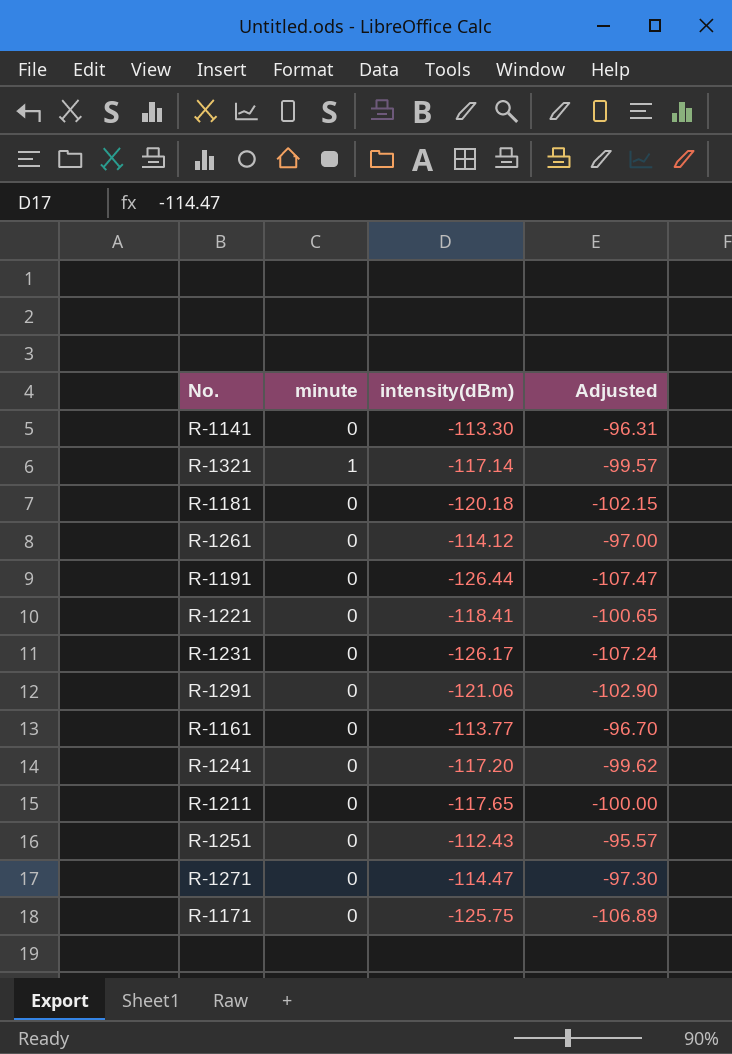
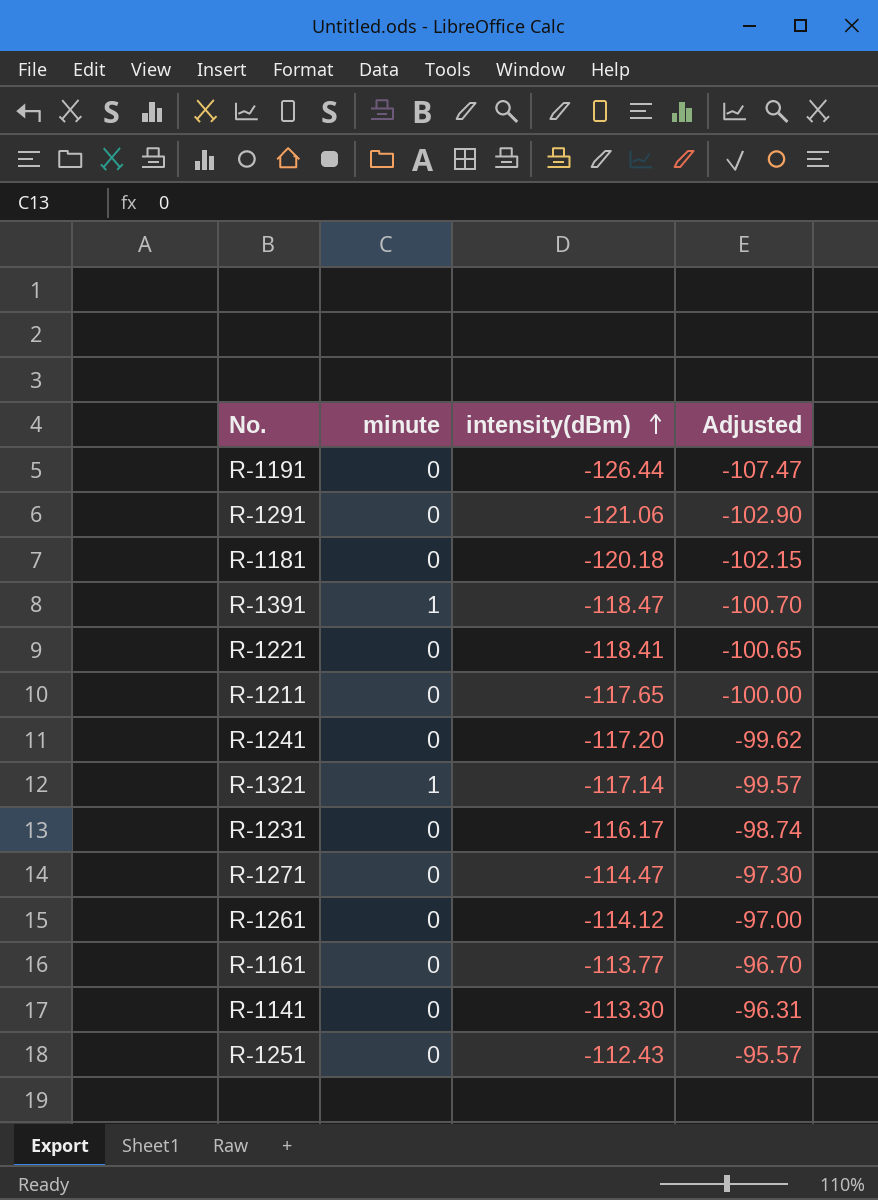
row order: none -> intensity(dBm) ascending
row R-1171: 0 | -125.75 | -106.89 -> none
row R-1391: none -> 1 | -118.47 | -100.70
R-1231 | intensity(dBm): -126.17 -> -116.17
R-1231 | Adjusted: -107.24 -> -98.74

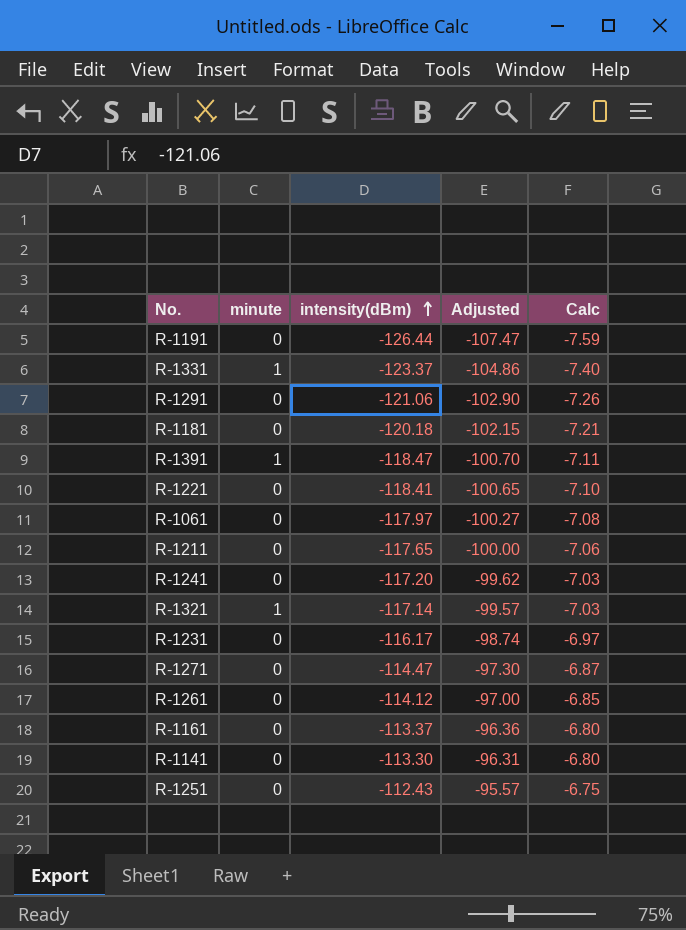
column Calc | formula: none -> [intensity(dBm)] * 0.06
row R-1331: none -> 1 | -123.37 | -104.86 | -7.40
row R-1061: none -> 0 | -117.97 | -100.27 | -7.08
R-1161 | intensity(dBm): -113.77 -> -113.37
R-1161 | Adjusted: -96.70 -> -96.36

